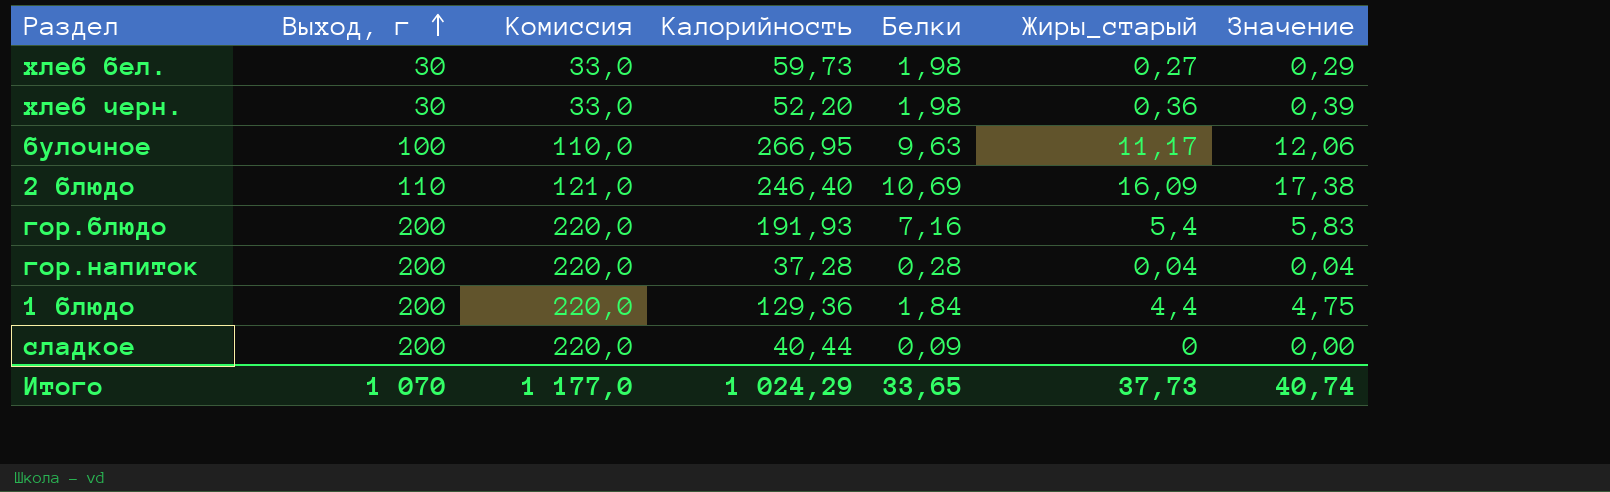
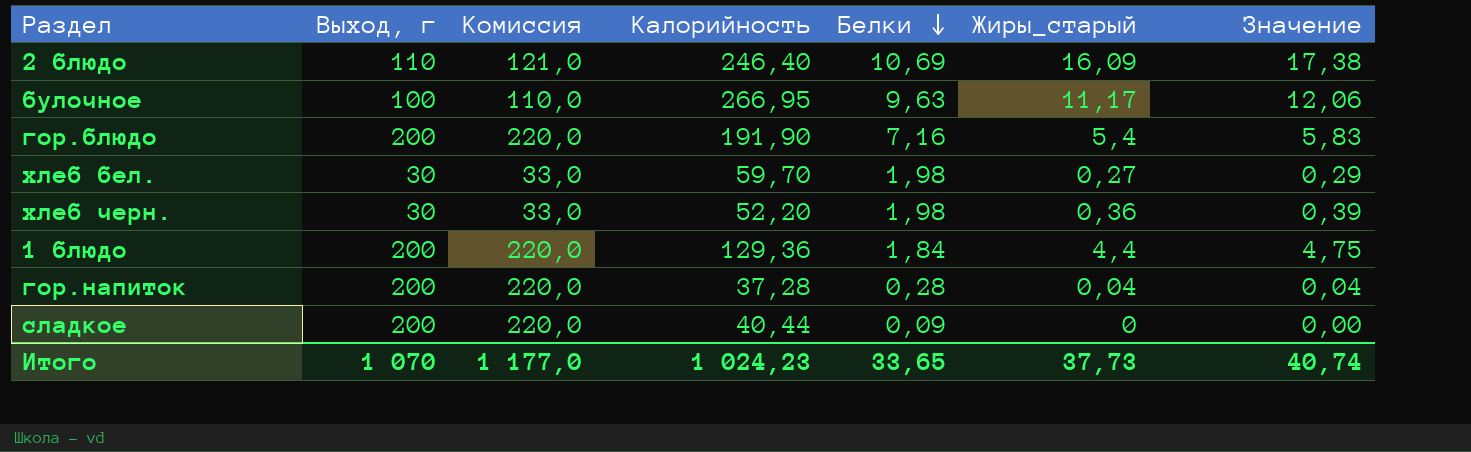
row order: Выход, г ascending -> Белки descending
гор.блюдо | Калорийность: 191,93 -> 191,90
хлеб бел. | Калорийность: 59,73 -> 59,70
Итого | Калорийность: 1 024,29 -> 1 024,23

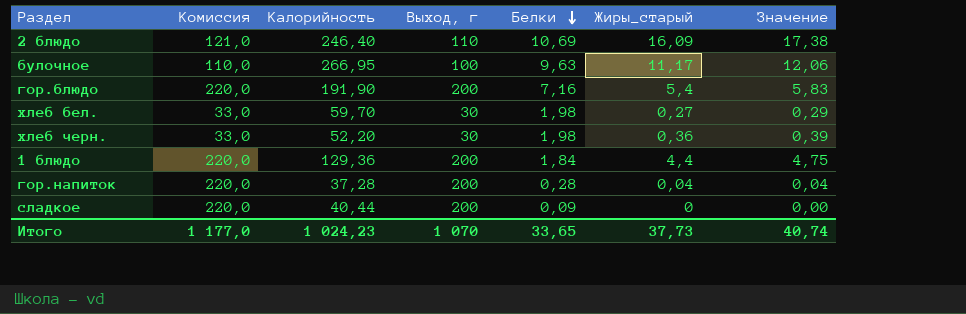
column Выход, г | position: 2 -> 4

